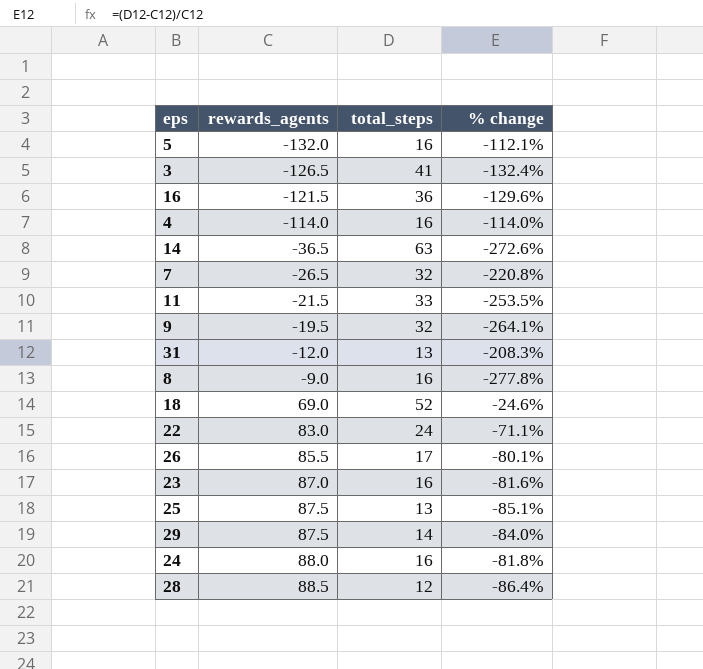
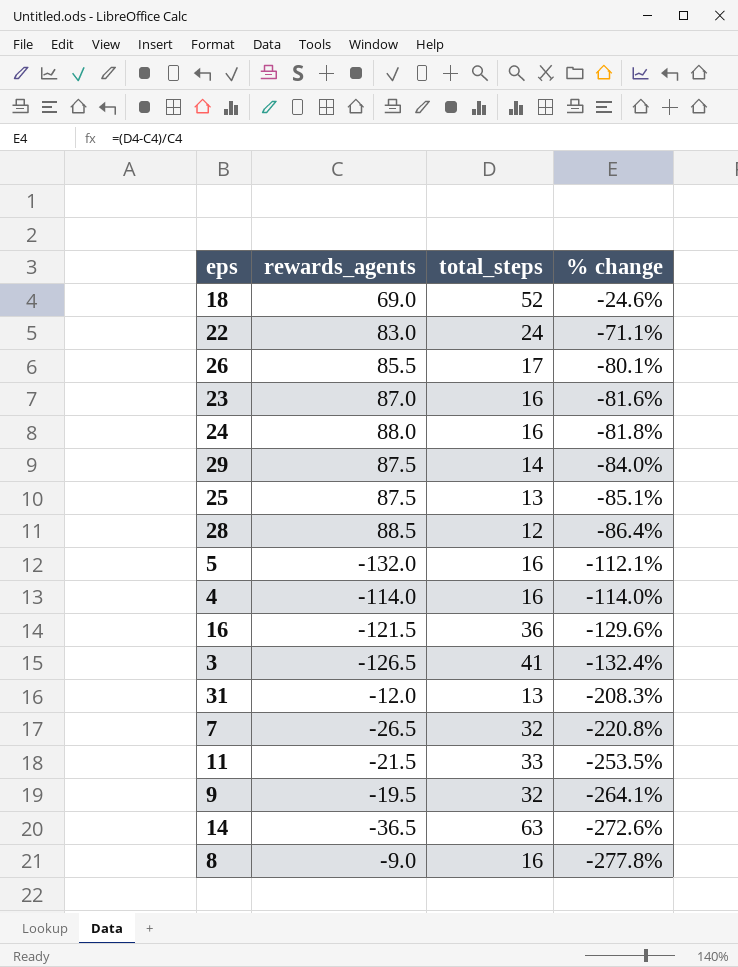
row order: rewards_agents ascending -> % change descending

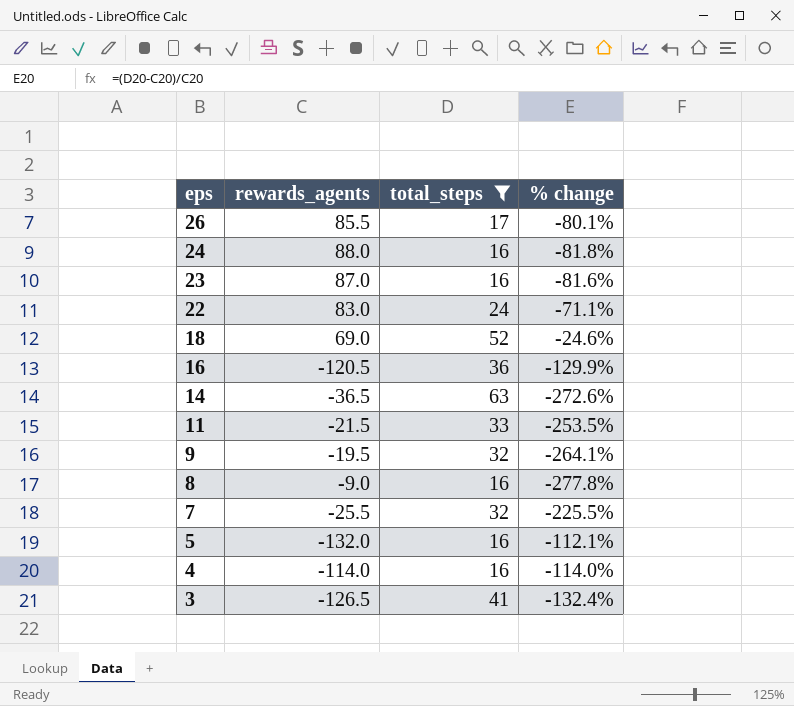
filter: none -> total_steps >= 16
row order: % change descending -> eps descending
16 | rewards_agents: -121.5 -> -120.5
16 | % change: -129.6% -> -129.9%
7 | rewards_agents: -26.5 -> -25.5
7 | % change: -220.8% -> -225.5%

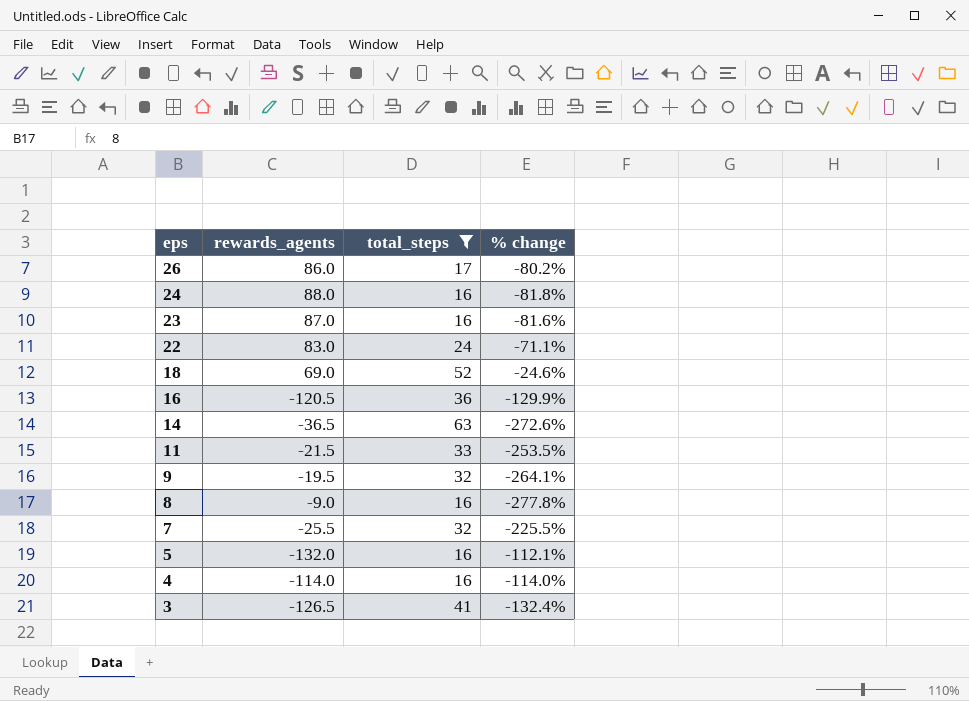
26 | rewards_agents: 85.5 -> 86.0
26 | % change: -80.1% -> -80.2%

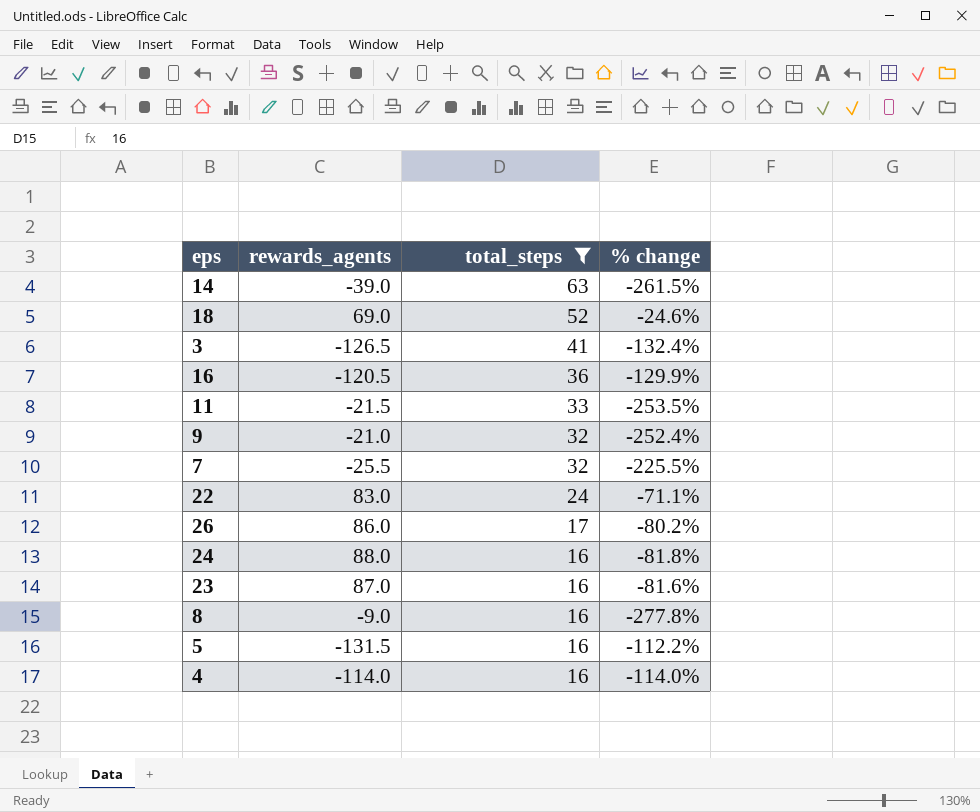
row order: eps descending -> total_steps descending
14 | rewards_agents: -36.5 -> -39.0
14 | % change: -272.6% -> -261.5%
9 | rewards_agents: -19.5 -> -21.0
9 | % change: -264.1% -> -252.4%
5 | rewards_agents: -132.0 -> -131.5
5 | % change: -112.1% -> -112.2%

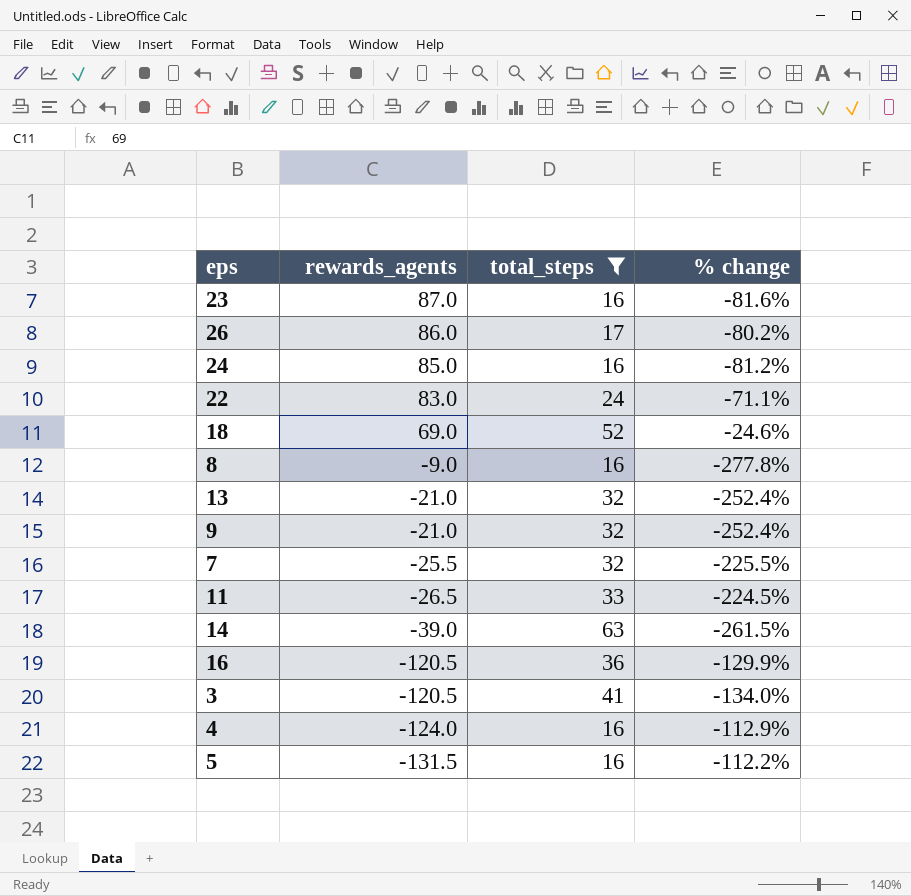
row order: total_steps descending -> rewards_agents descending
24 | rewards_agents: 88.0 -> 85.0
24 | % change: -81.8% -> -81.2%
row 13: none -> -21.0 | 32 | -252.4%
11 | rewards_agents: -21.5 -> -26.5
11 | % change: -253.5% -> -224.5%
3 | rewards_agents: -126.5 -> -120.5
3 | % change: -132.4% -> -134.0%
4 | rewards_agents: -114.0 -> -124.0
4 | % change: -114.0% -> -112.9%

